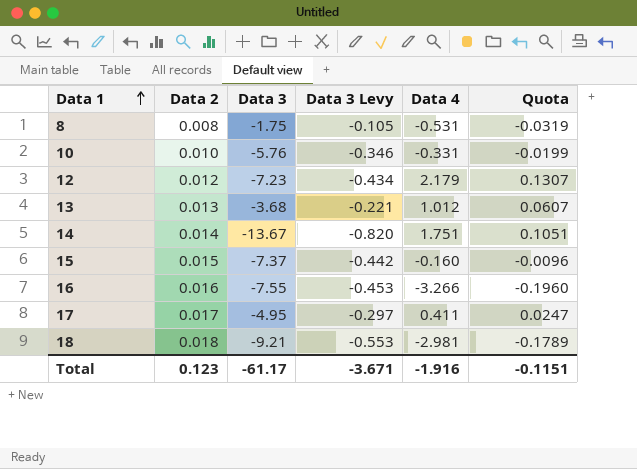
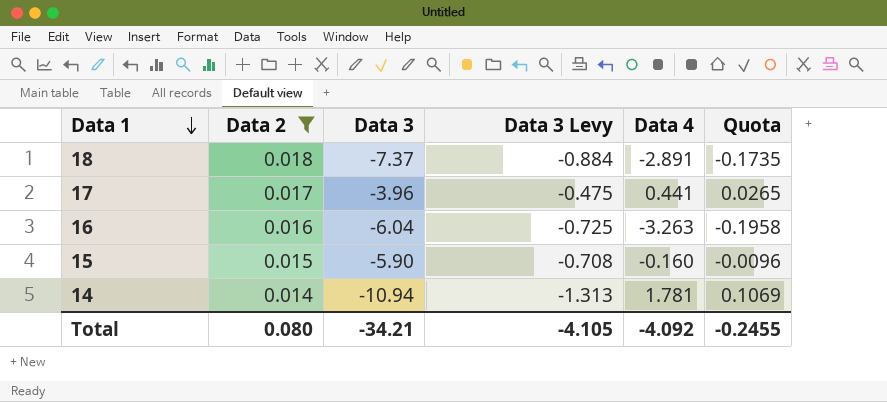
filter: none -> Data 2 >= 0.014
row order: Data 1 ascending -> Data 1 descending
column Data 3 Levy | formula: [Data 3] * 0.06 -> [Data 3] * 0.12
18 | Data 3: -9.21 -> -7.37
18 | Data 4: -2.981 -> -2.891
18 | Quota: -0.1789 -> -0.1735
17 | Data 3: -4.95 -> -3.96
17 | Data 4: 0.411 -> 0.441
17 | Quota: 0.0247 -> 0.0265
16 | Data 3: -7.55 -> -6.04
16 | Data 4: -3.266 -> -3.263
16 | Quota: -0.1960 -> -0.1958
15 | Data 3: -7.37 -> -5.90
14 | Data 3: -13.67 -> -10.94
14 | Data 4: 1.751 -> 1.781
14 | Quota: 0.1051 -> 0.1069
Total | Data 2: 0.123 -> 0.080
Total | Data 3: -61.17 -> -34.21
Total | Data 3 Levy: -3.671 -> -4.105
Total | Data 4: -1.916 -> -4.092
Total | Quota: -0.1151 -> -0.2455

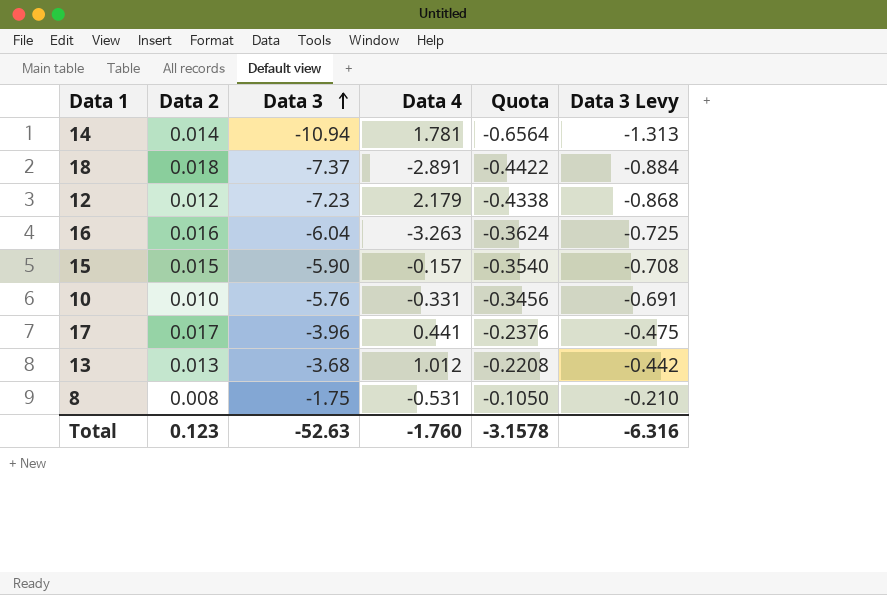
filter: Data 2 >= 0.014 -> none
row order: Data 1 descending -> Data 3 ascending
column Quota | formula: [Data 4] * 0.06 -> [Data 3] * 0.06
column Data 3 Levy | position: 4 -> 6
15 | Data 4: -0.160 -> -0.157
Total | Data 2: 0.080 -> 0.123
Total | Data 3: -34.21 -> -52.63
Total | Data 4: -4.092 -> -1.760
Total | Quota: -0.2455 -> -3.1578
Total | Data 3 Levy: -4.105 -> -6.316

